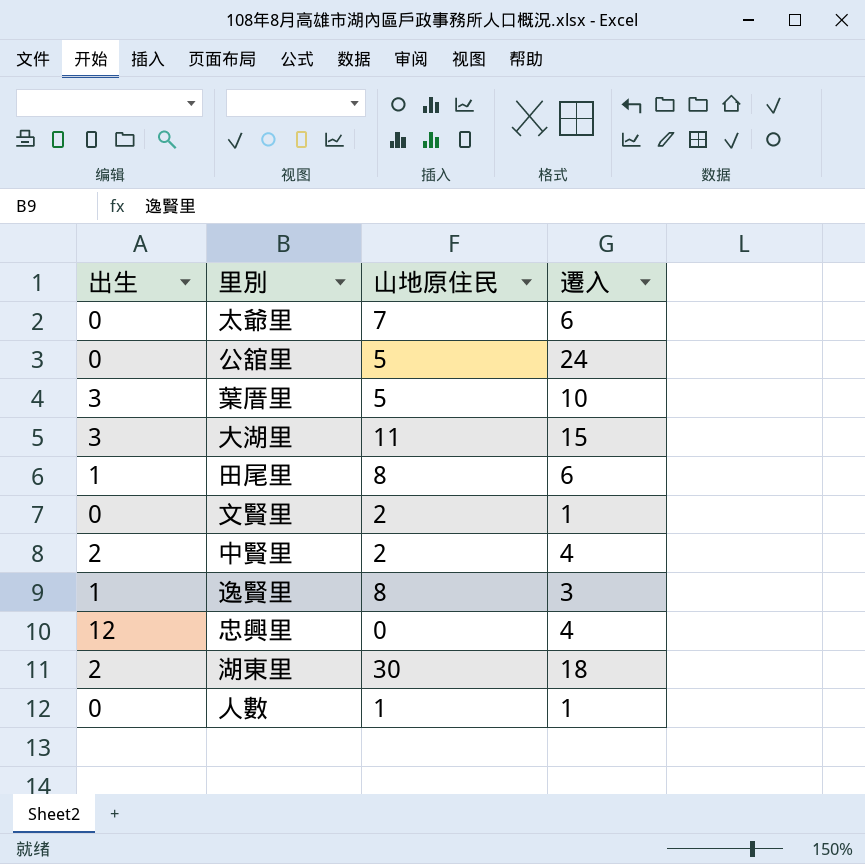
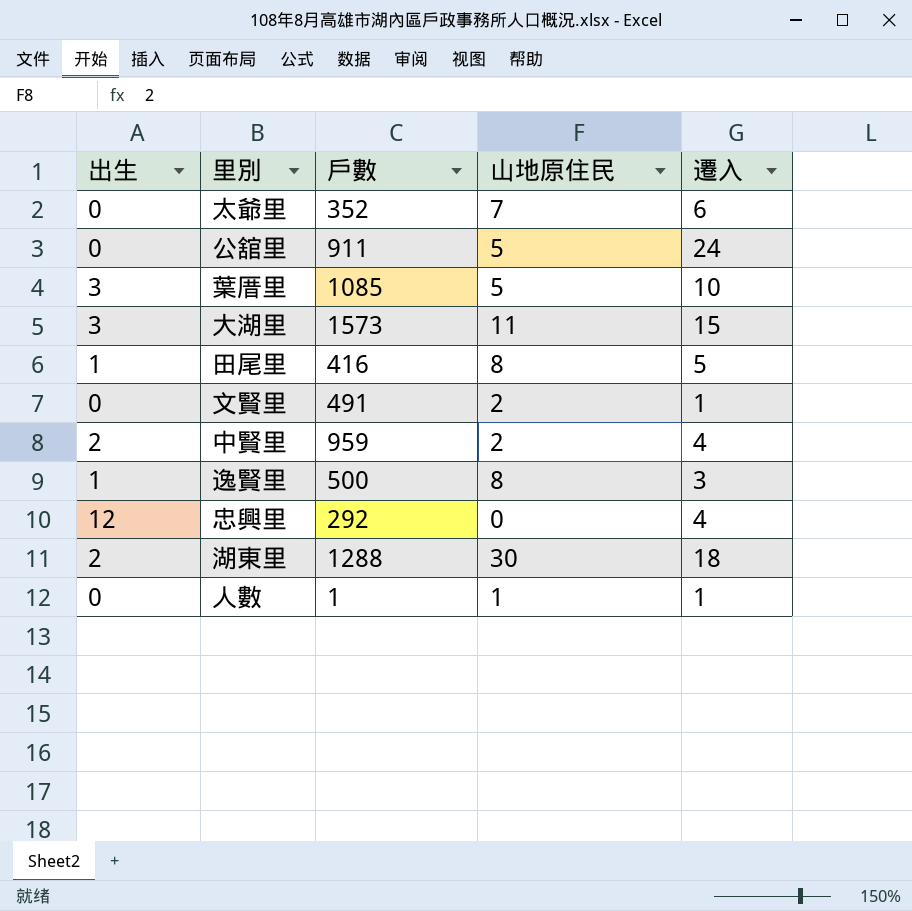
column 戶數 | position: none -> 3
田尾里 | 遷入: 6 -> 5

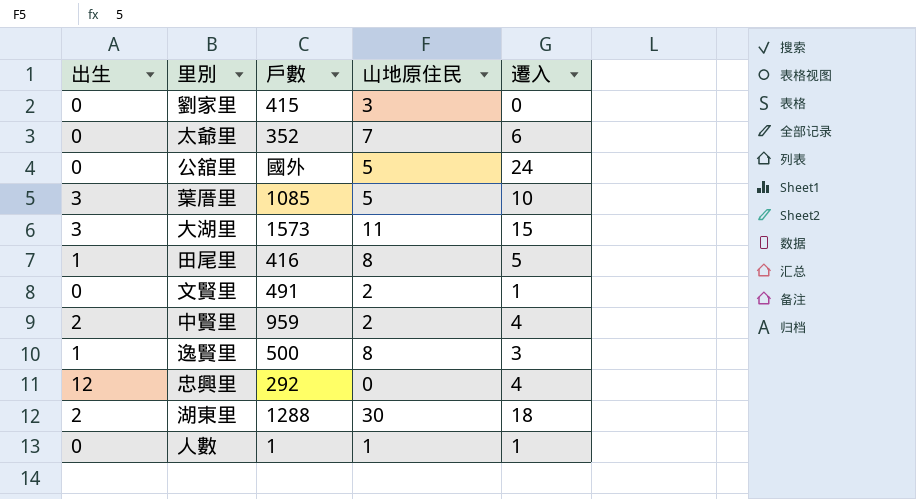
row 劉家里: none -> 0 | 415 | 3 | 0
公舘里 | 戶數: 911 -> 國外

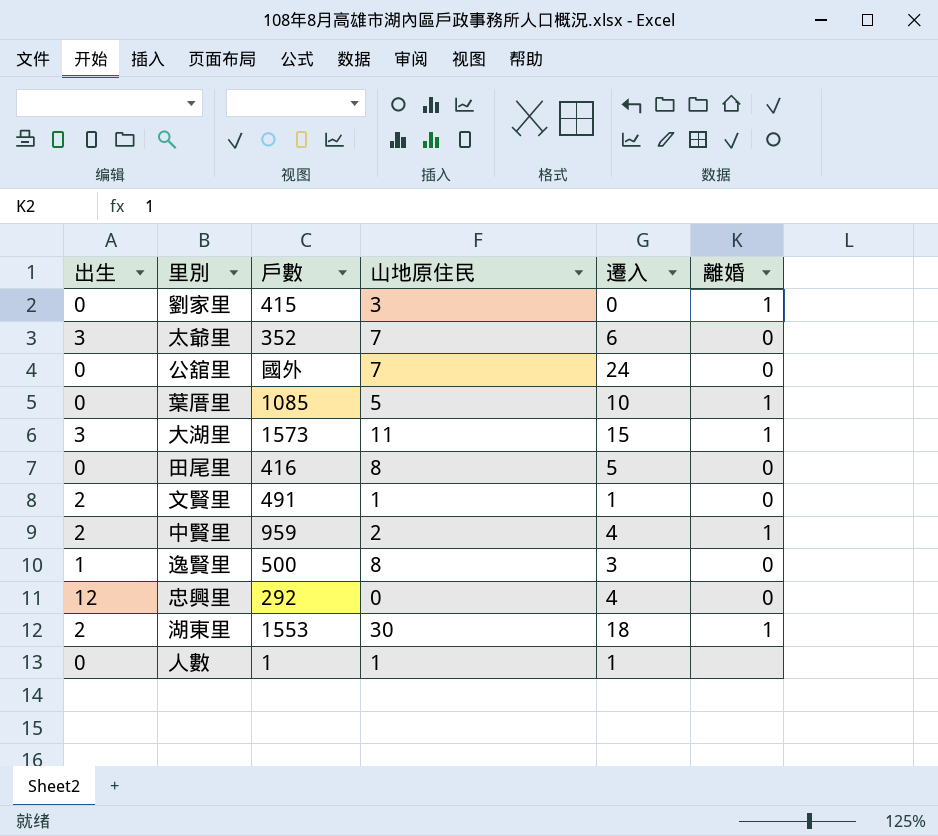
column 離婚 | position: none -> 6
太爺里 | 出生: 0 -> 3
公舘里 | 山地原住民: 5 -> 7
葉厝里 | 出生: 3 -> 0
田尾里 | 出生: 1 -> 0
文賢里 | 出生: 0 -> 2
文賢里 | 山地原住民: 2 -> 1
湖東里 | 戶數: 1288 -> 1553

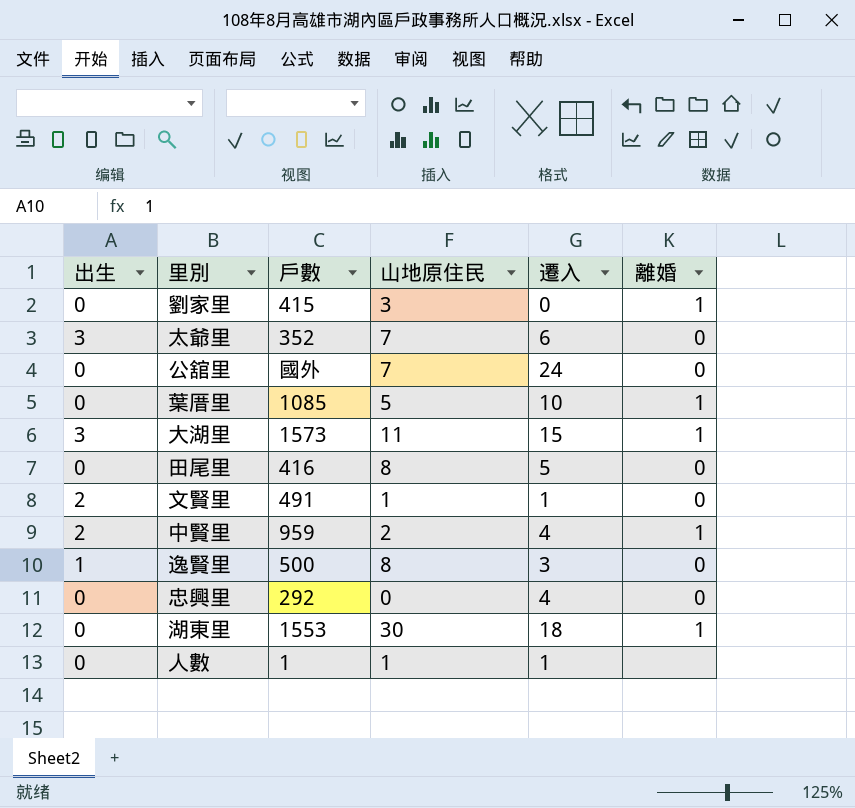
忠興里 | 出生: 12 -> 0
湖東里 | 出生: 2 -> 0

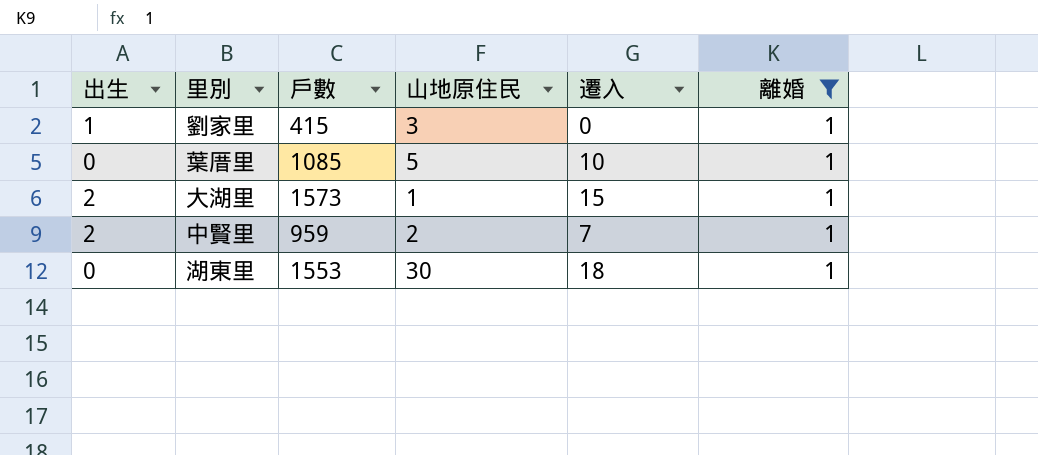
filter: none -> 離婚 = 1
劉家里 | 出生: 0 -> 1
大湖里 | 出生: 3 -> 2
大湖里 | 山地原住民: 11 -> 1
中賢里 | 遷入: 4 -> 7

